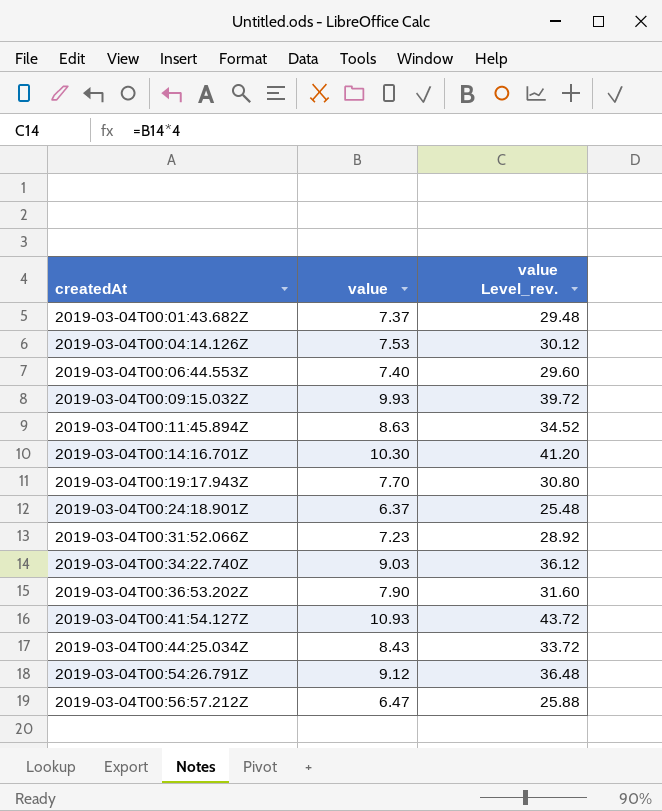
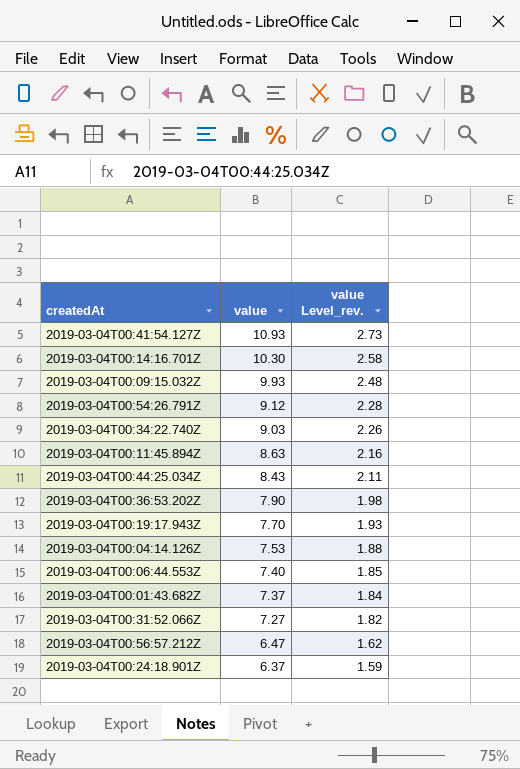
row order: createdAt ascending -> value descending
column value Level_rev. | formula: [value] * 4 -> [value] * 0.25
2019-03-04T00:31:52.066Z | value: 7.23 -> 7.27

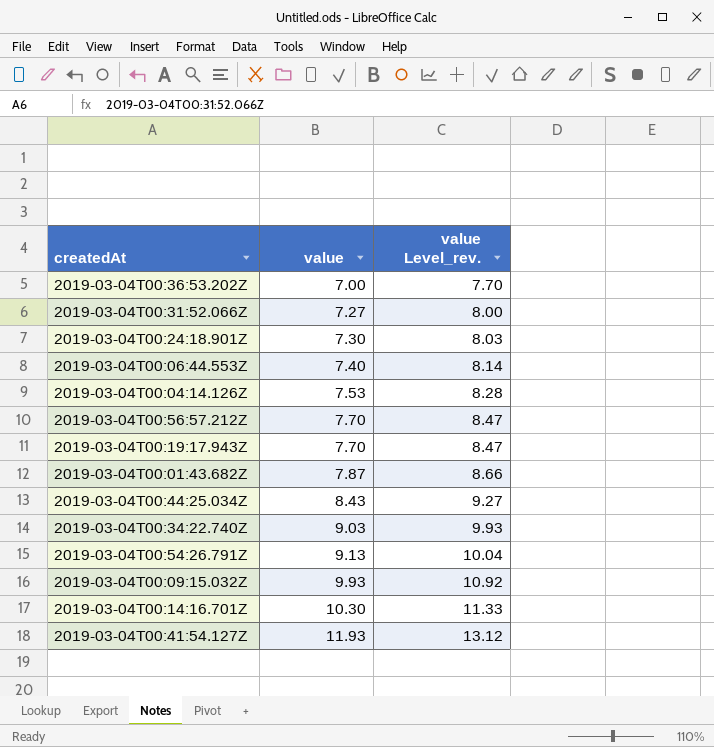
row order: value descending -> value ascending
column value Level_rev. | formula: [value] * 0.25 -> [value] * 1.1
row 2019-03-04T00:11:45.894Z: 8.63 | 2.16 -> none
2019-03-04T00:36:53.202Z | value: 7.90 -> 7.00
2019-03-04T00:24:18.901Z | value: 6.37 -> 7.30
2019-03-04T00:56:57.212Z | value: 6.47 -> 7.70
2019-03-04T00:01:43.682Z | value: 7.37 -> 7.87
2019-03-04T00:54:26.791Z | value: 9.12 -> 9.13
2019-03-04T00:41:54.127Z | value: 10.93 -> 11.93

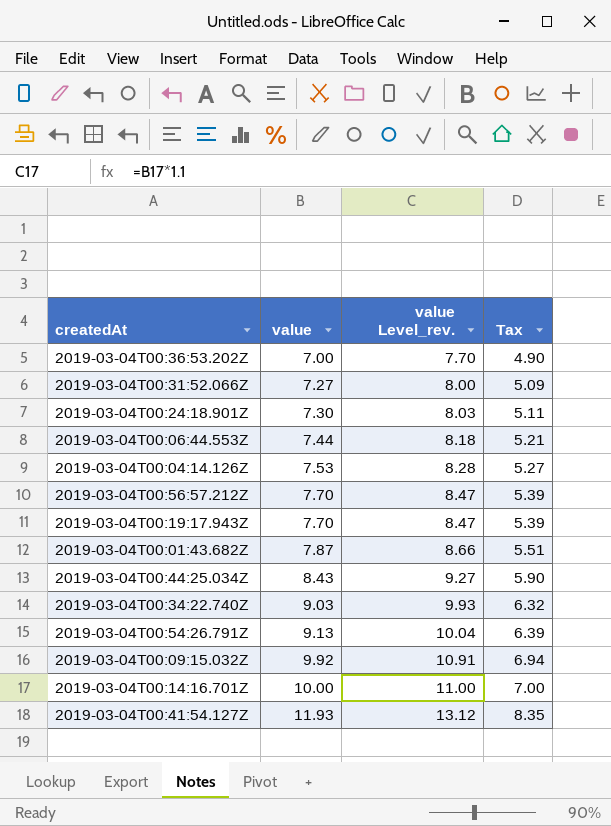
column Tax | formula: none -> [value] * 0.7
2019-03-04T00:06:44.553Z | value: 7.40 -> 7.44
2019-03-04T00:06:44.553Z | value Level_rev.: 8.14 -> 8.18
2019-03-04T00:09:15.032Z | value: 9.93 -> 9.92
2019-03-04T00:09:15.032Z | value Level_rev.: 10.92 -> 10.91
2019-03-04T00:14:16.701Z | value: 10.30 -> 10.00
2019-03-04T00:14:16.701Z | value Level_rev.: 11.33 -> 11.00

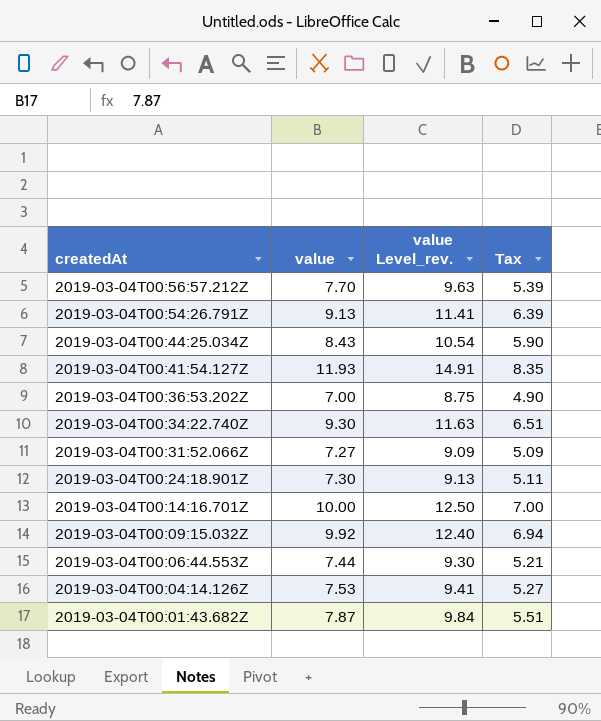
row order: value ascending -> createdAt descending
column value Level_rev. | formula: [value] * 1.1 -> [value] * 1.25
row 2019-03-04T00:19:17.943Z: 7.70 | 8.47 | 5.39 -> none
2019-03-04T00:34:22.740Z | value: 9.03 -> 9.30
2019-03-04T00:34:22.740Z | Tax: 6.32 -> 6.51

